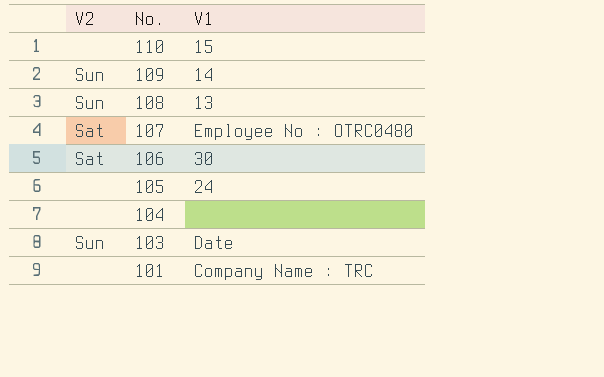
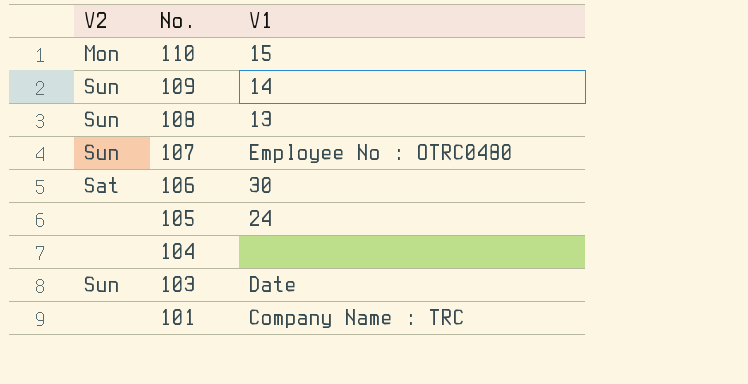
110 | V2: none -> Mon
107 | V2: Sat -> Sun

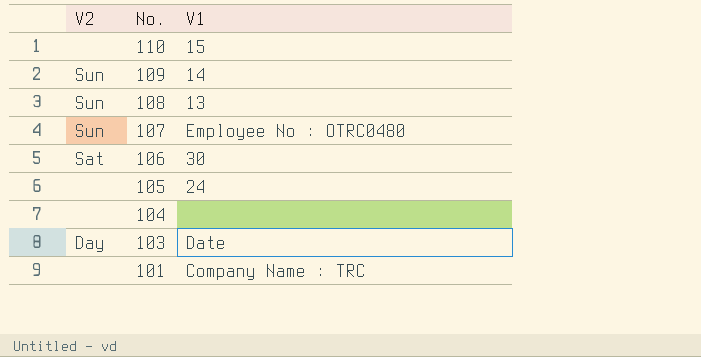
110 | V2: Mon -> none
103 | V2: Sun -> Day

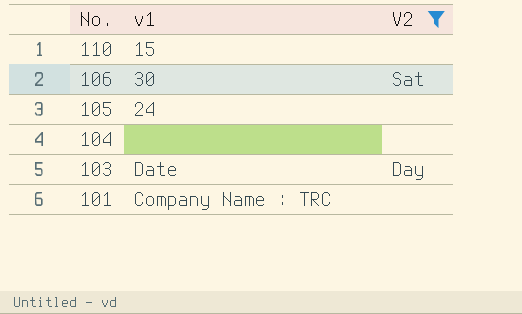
filter: none -> V2 != Sun
column name: V1 -> v1
column V2 | position: 1 -> 3

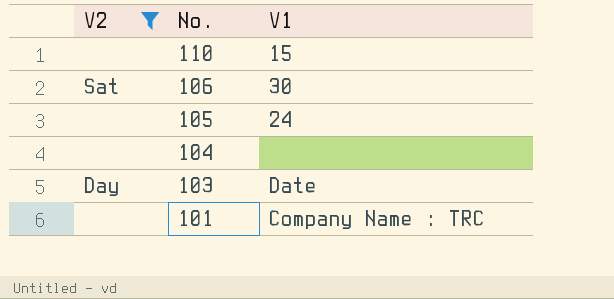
column V2 | position: 3 -> 1
column name: v1 -> V1

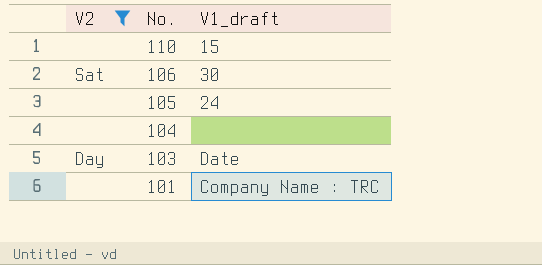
column name: V1 -> V1_draft

